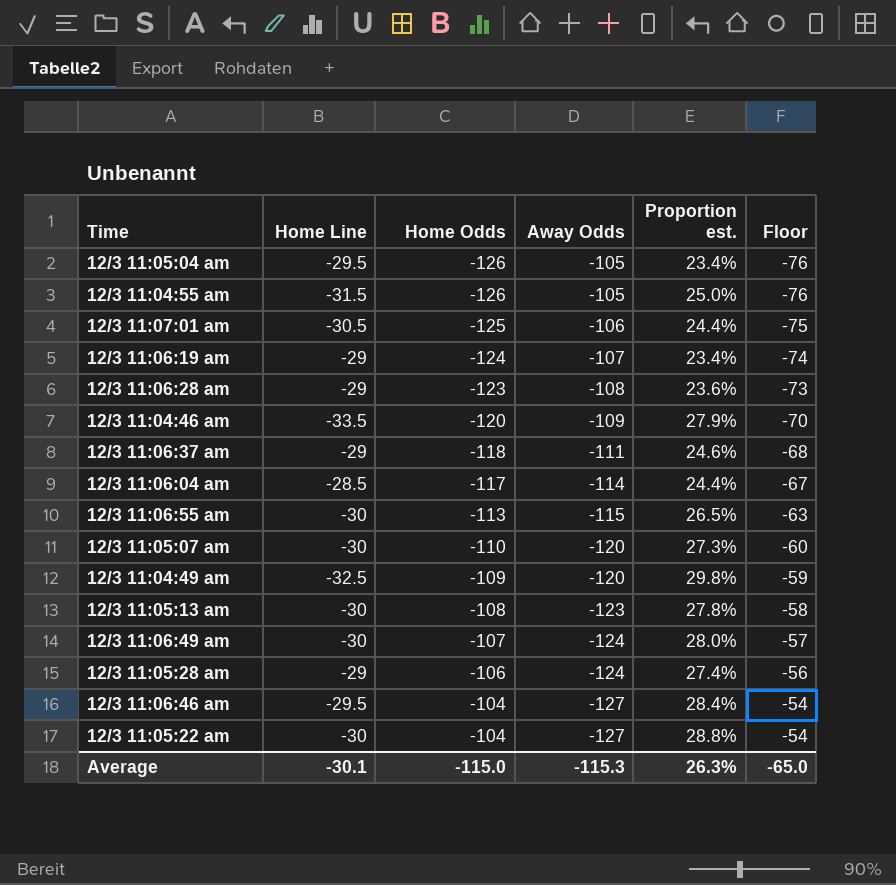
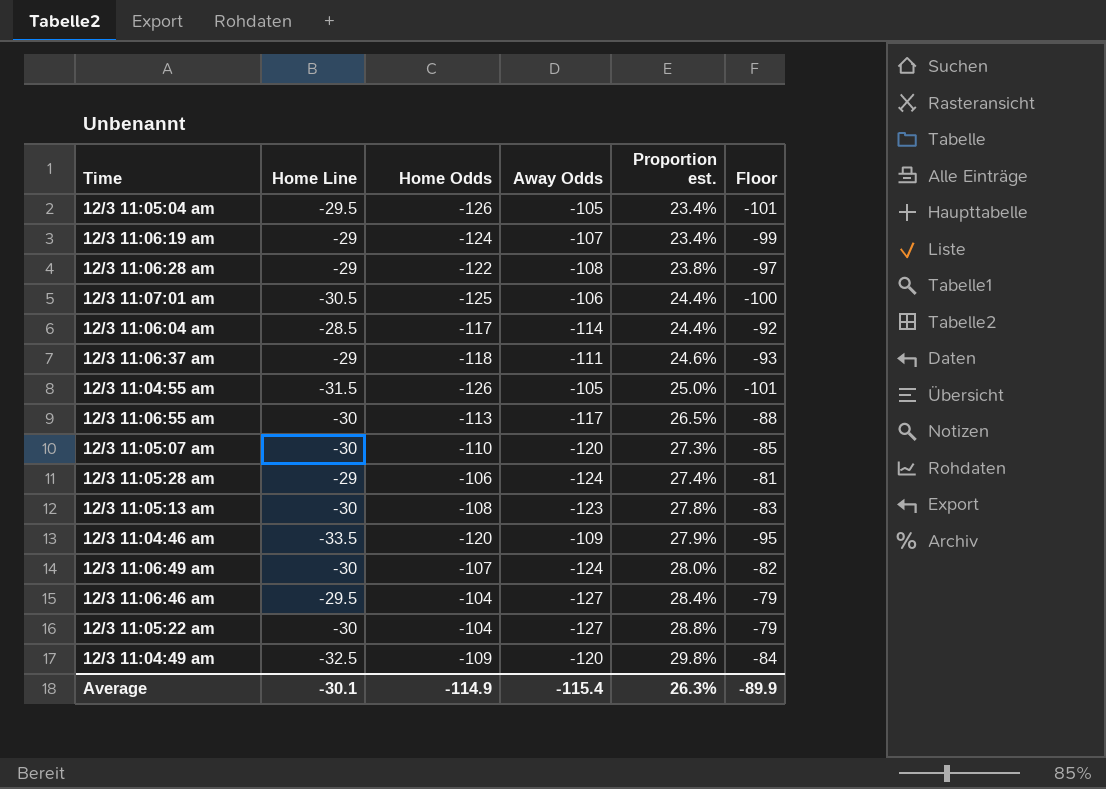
row order: Home Odds ascending -> Proportion est. ascending
column Floor | formula: [Home Odds] + 50 -> [Home Odds] + 25
12/3 11:06:28 am | Home Odds: -123 -> -122
12/3 11:06:28 am | Proportion est.: 23.6% -> 23.8%
12/3 11:06:55 am | Away Odds: -115 -> -117
Average | Home Odds: -115.0 -> -114.9
Average | Away Odds: -115.3 -> -115.4
Average | Floor: -65.0 -> -89.9

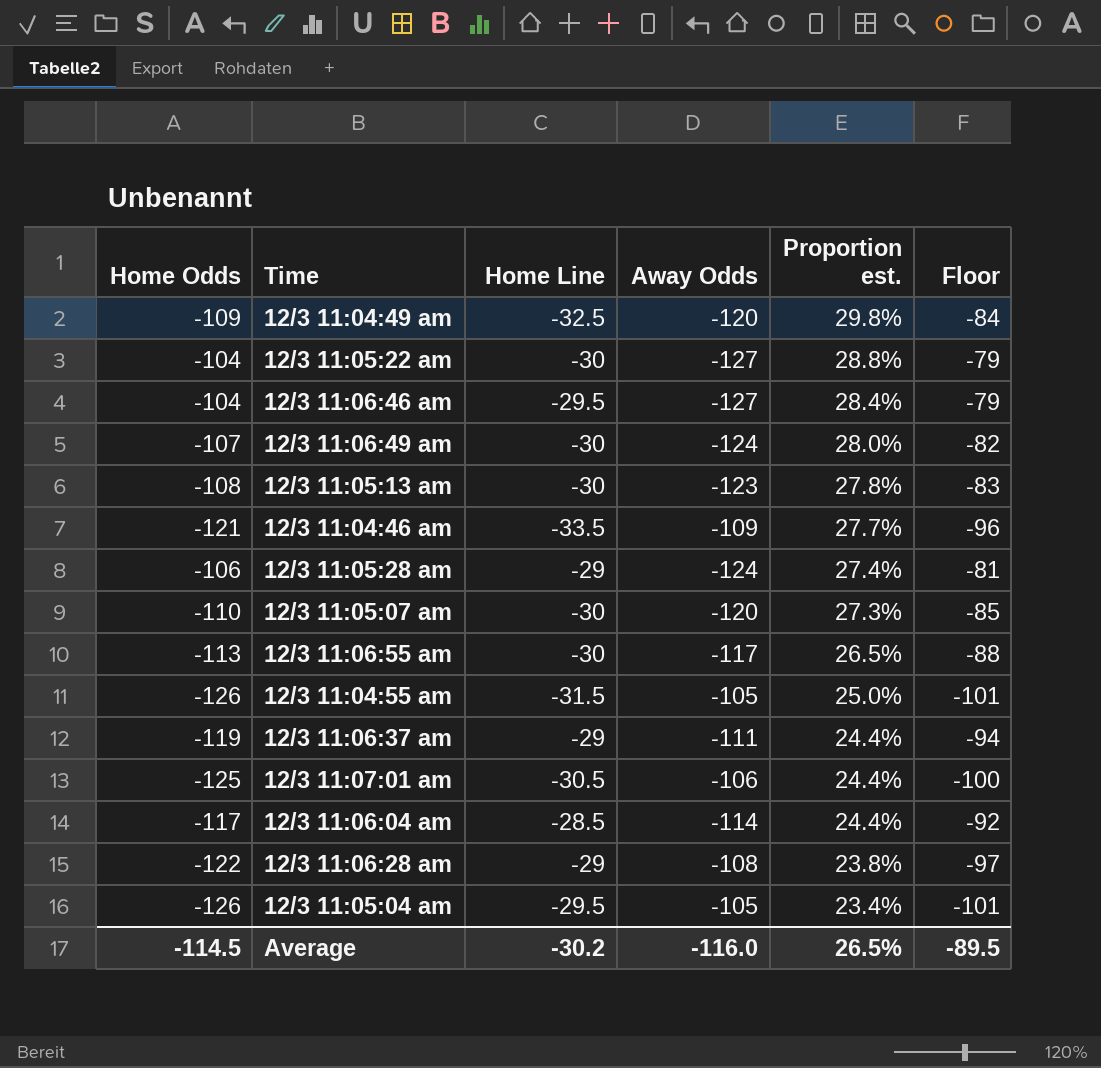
row order: Proportion est. ascending -> Proportion est. descending
column Home Odds | position: 3 -> 1
row 12/3 11:06:19 am: -29 | -124 | -107 | 23.4% | -99 -> none
12/3 11:04:46 am | Home Odds: -120 -> -121
12/3 11:04:46 am | Proportion est.: 27.9% -> 27.7%
12/3 11:04:46 am | Floor: -95 -> -96
12/3 11:06:37 am | Home Odds: -118 -> -119
12/3 11:06:37 am | Proportion est.: 24.6% -> 24.4%
12/3 11:06:37 am | Floor: -93 -> -94
Average | Home Odds: -114.9 -> -114.5
Average | Home Line: -30.1 -> -30.2
Average | Away Odds: -115.4 -> -116.0
Average | Proportion est.: 26.3% -> 26.5%
Average | Floor: -89.9 -> -89.5

